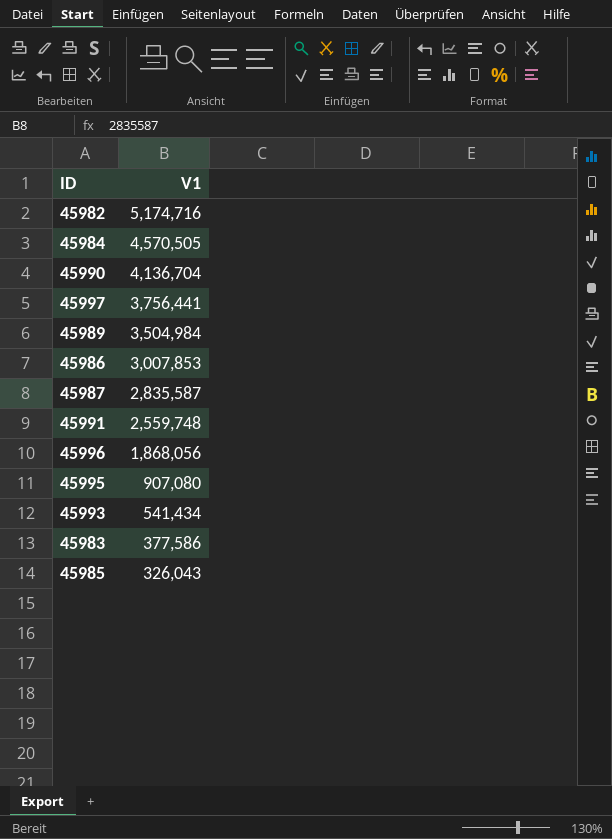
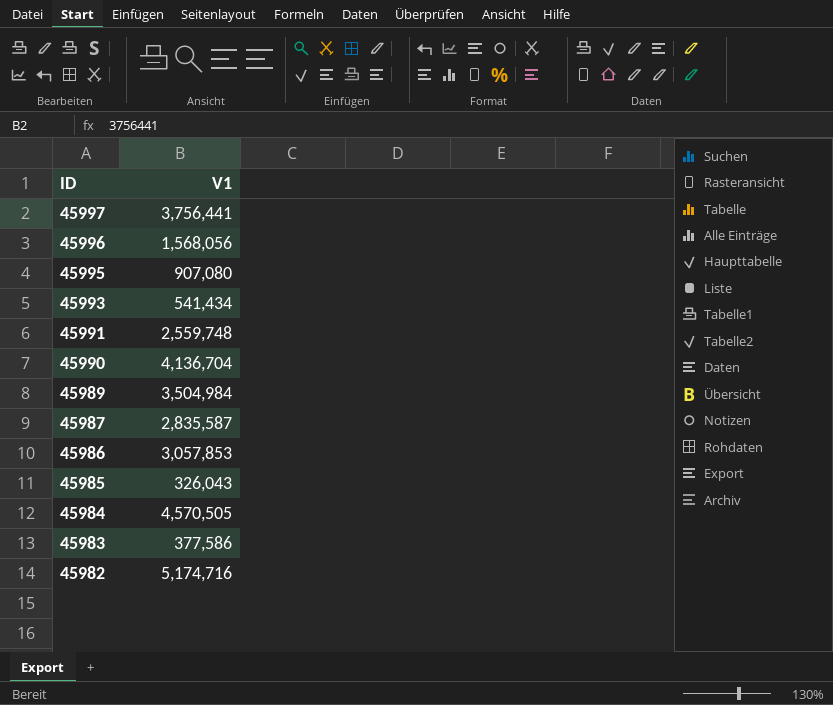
row order: V1 descending -> ID descending
45996 | V1: 1,868,056 -> 1,568,056
45986 | V1: 3,007,853 -> 3,057,853

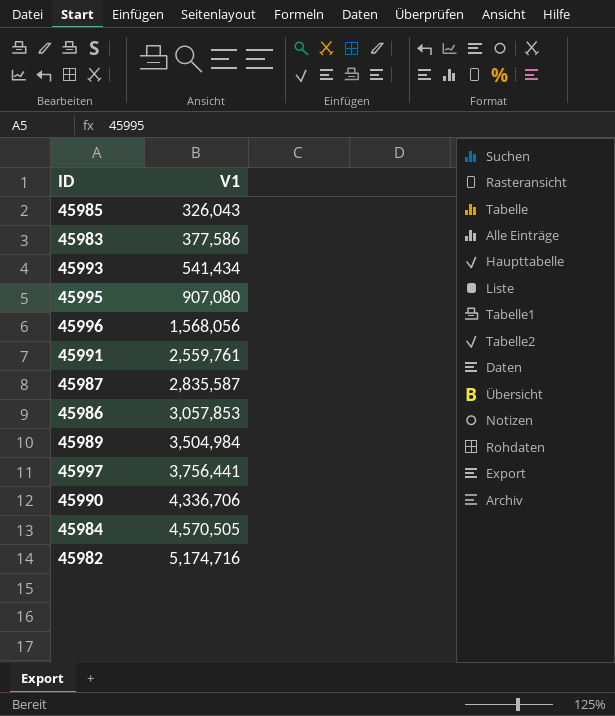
row order: ID descending -> V1 ascending
45991 | V1: 2,559,748 -> 2,559,761
45990 | V1: 4,136,704 -> 4,336,706

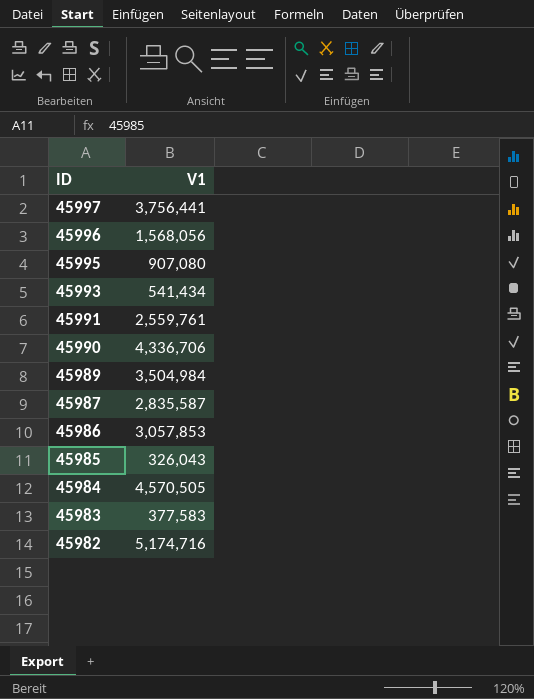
row order: V1 ascending -> ID descending
45983 | V1: 377,586 -> 377,583

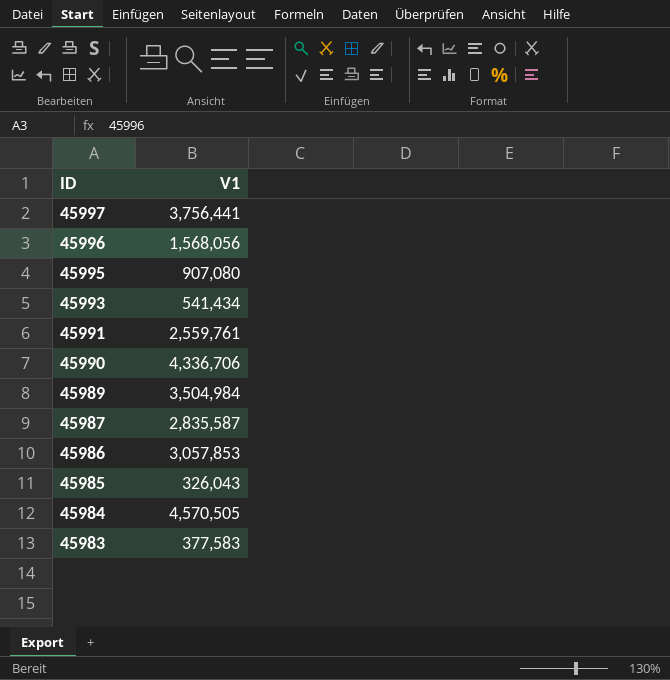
row 45982: 5,174,716 -> none

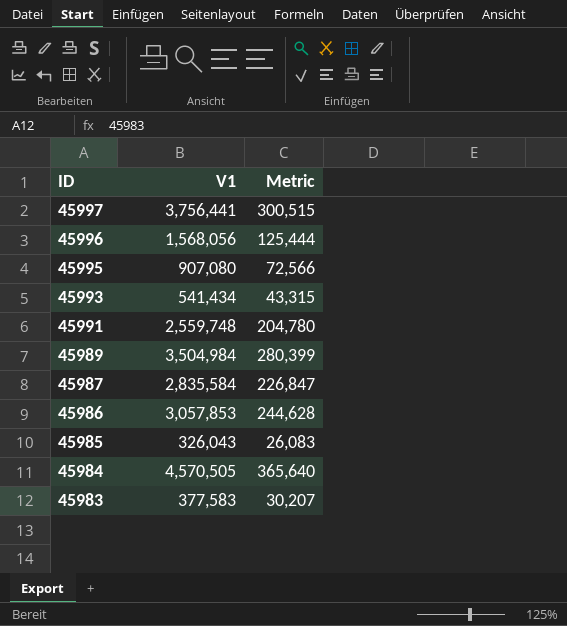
column Metric | formula: none -> [V1] * 0.08
row 45990: 4,336,706 -> none
45991 | V1: 2,559,761 -> 2,559,748
45987 | V1: 2,835,587 -> 2,835,584

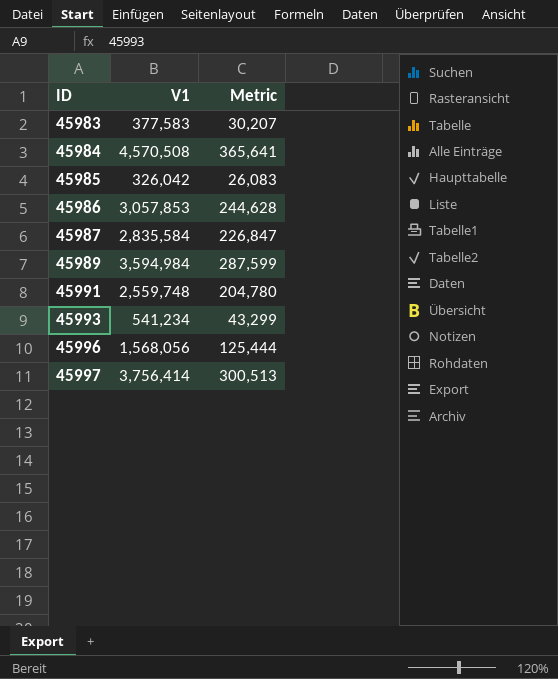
row order: ID descending -> ID ascending
row 45995: 907,080 | 72,566 -> none
45984 | V1: 4,570,505 -> 4,570,508
45984 | Metric: 365,640 -> 365,641
45985 | V1: 326,043 -> 326,042
45989 | V1: 3,504,984 -> 3,594,984
45989 | Metric: 280,399 -> 287,599
45993 | V1: 541,434 -> 541,234
45993 | Metric: 43,315 -> 43,299
45997 | V1: 3,756,441 -> 3,756,414
45997 | Metric: 300,515 -> 300,513

